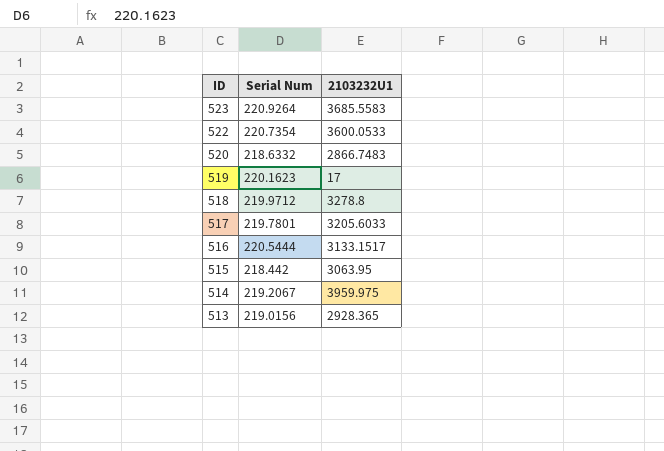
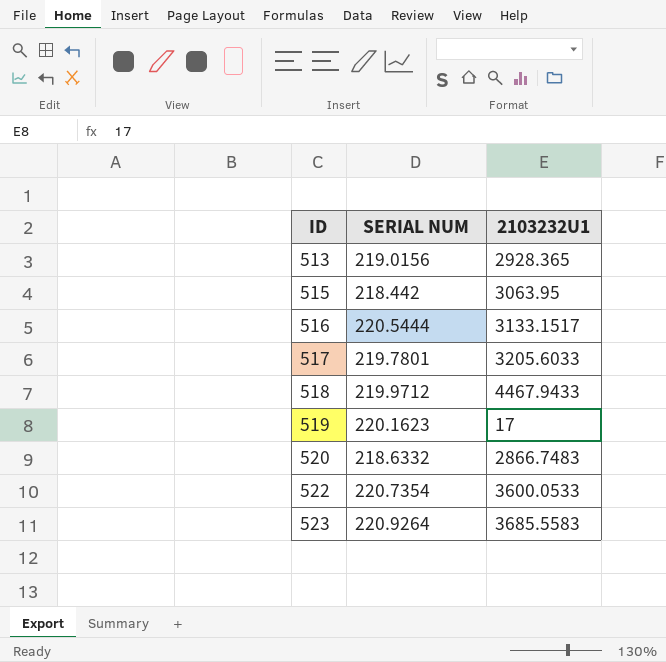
row order: ID descending -> ID ascending
column name: Serial Num -> SERIAL NUM
row 514: 219.2067 | 3959.975 -> none
518 | 2103232U1: 3278.8 -> 4467.9433

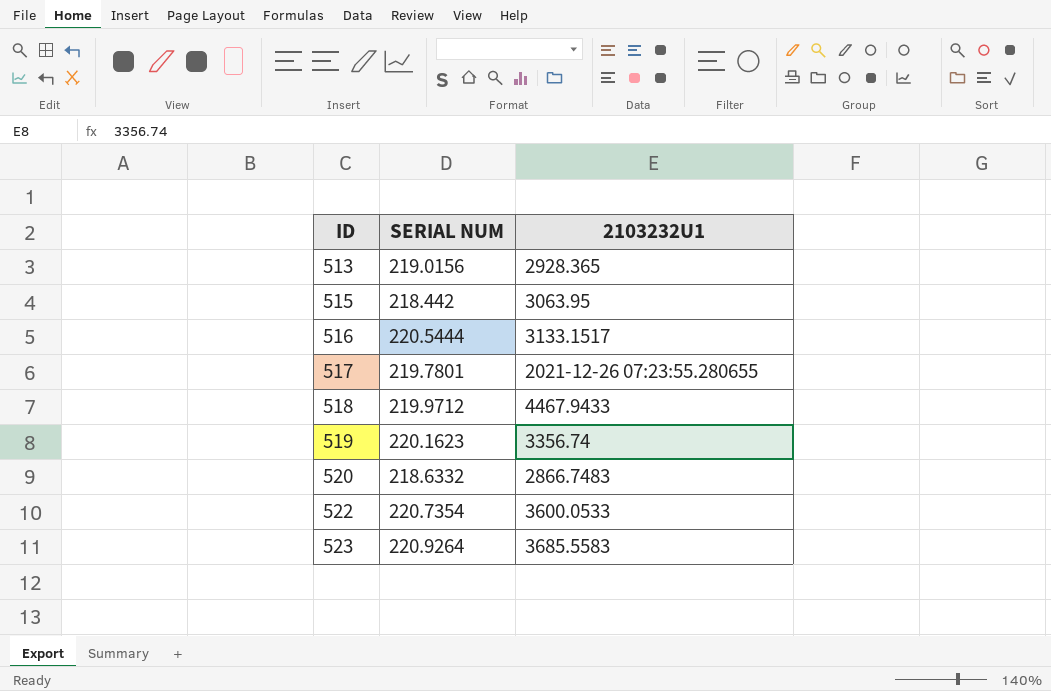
517 | 2103232U1: 3205.6033 -> 2021-12-26 07:23:55.280655
519 | 2103232U1: 17 -> 3356.74

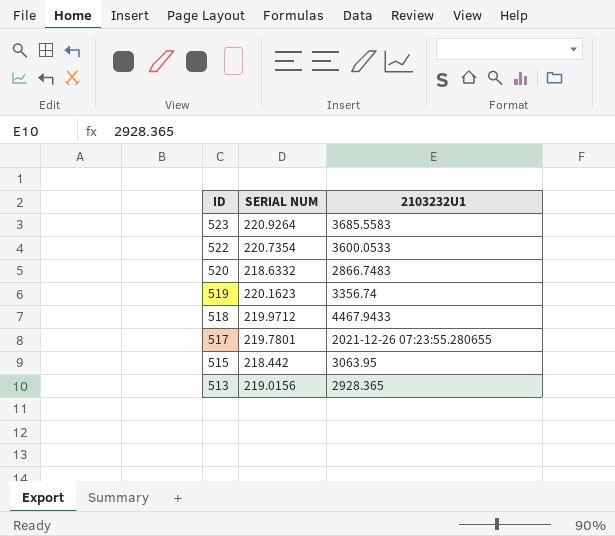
row order: ID ascending -> ID descending
row 516: 220.5444 | 3133.1517 -> none

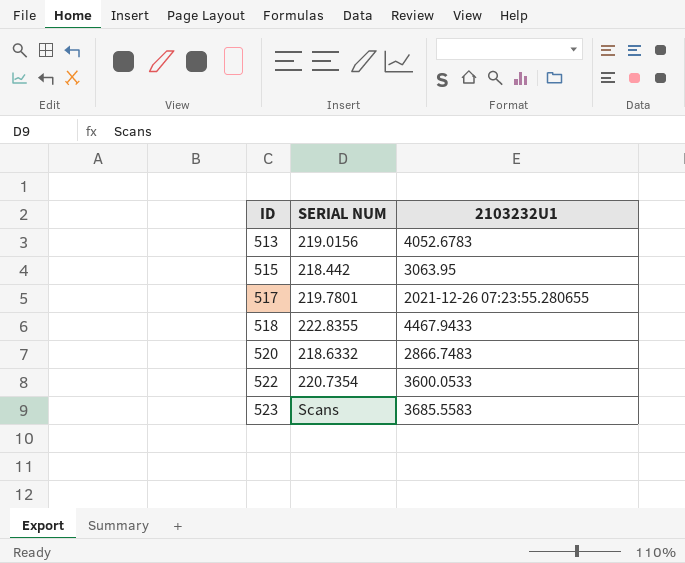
row order: ID descending -> ID ascending
row 519: 220.1623 | 3356.74 -> none
513 | 2103232U1: 2928.365 -> 4052.6783
518 | SERIAL NUM: 219.9712 -> 222.8355
523 | SERIAL NUM: 220.9264 -> Scans

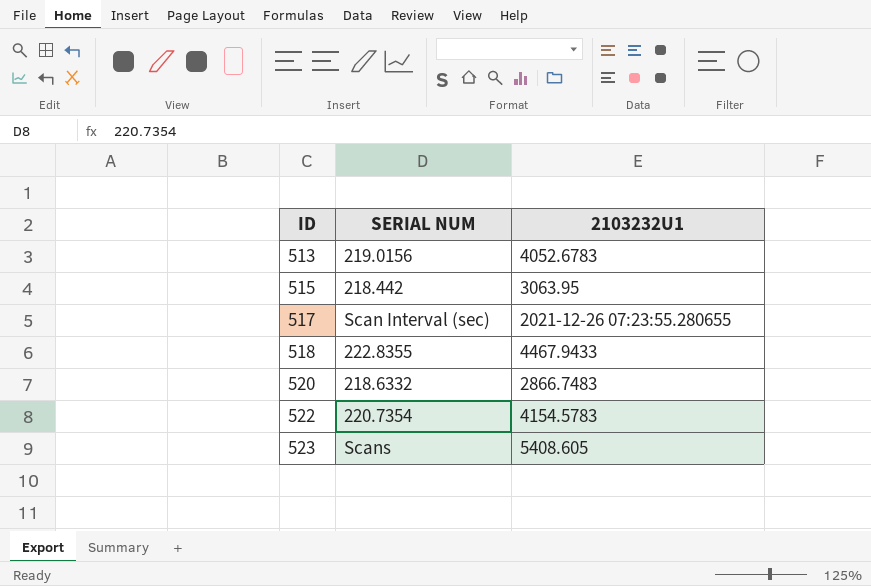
517 | SERIAL NUM: 219.7801 -> Scan Interval (sec)
522 | 2103232U1: 3600.0533 -> 4154.5783
523 | 2103232U1: 3685.5583 -> 5408.605

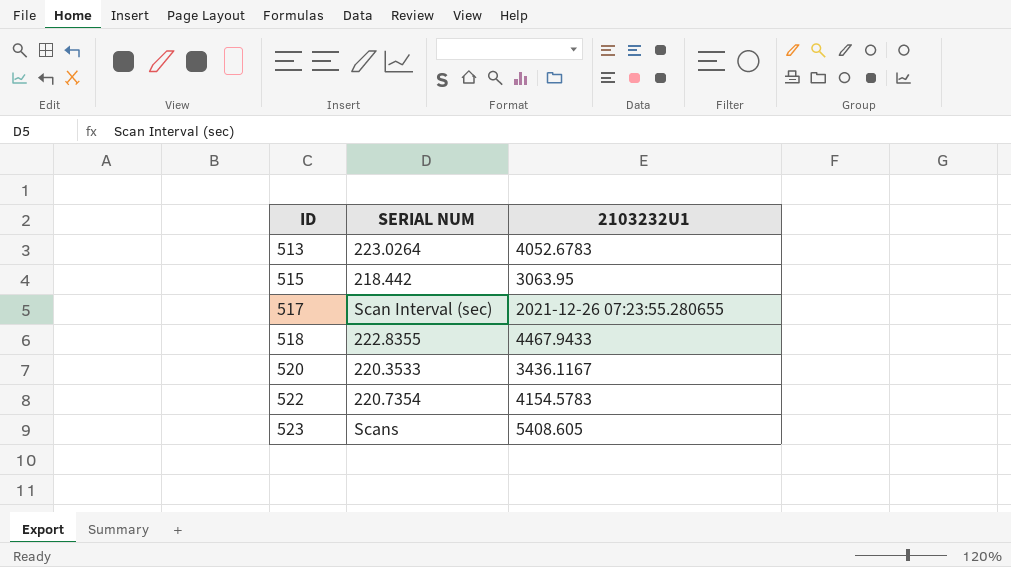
513 | SERIAL NUM: 219.0156 -> 223.0264
520 | SERIAL NUM: 218.6332 -> 220.3533
520 | 2103232U1: 2866.7483 -> 3436.1167

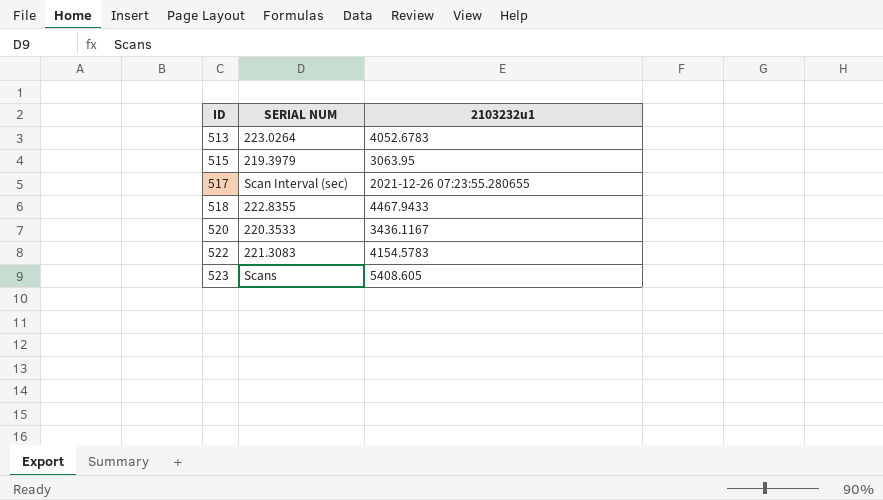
column name: 2103232U1 -> 2103232u1
515 | SERIAL NUM: 218.442 -> 219.3979
522 | SERIAL NUM: 220.7354 -> 221.3083

